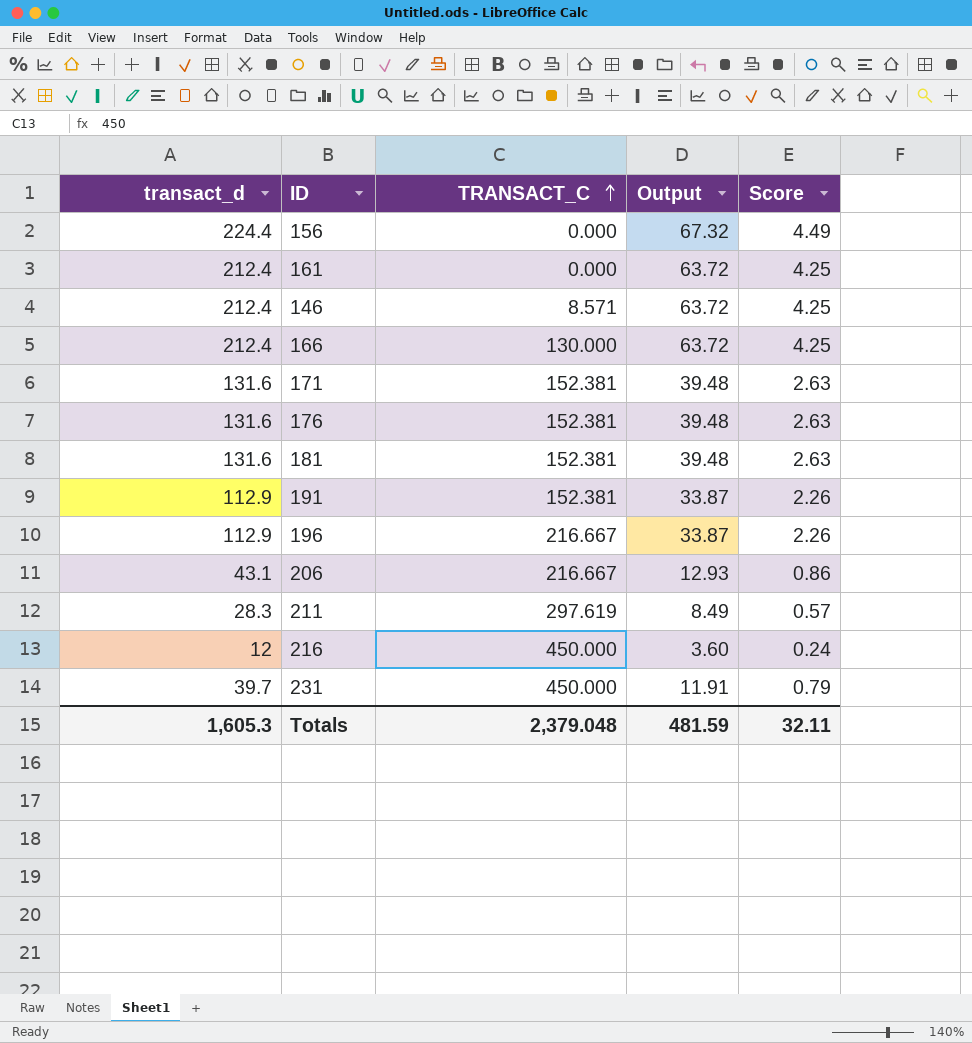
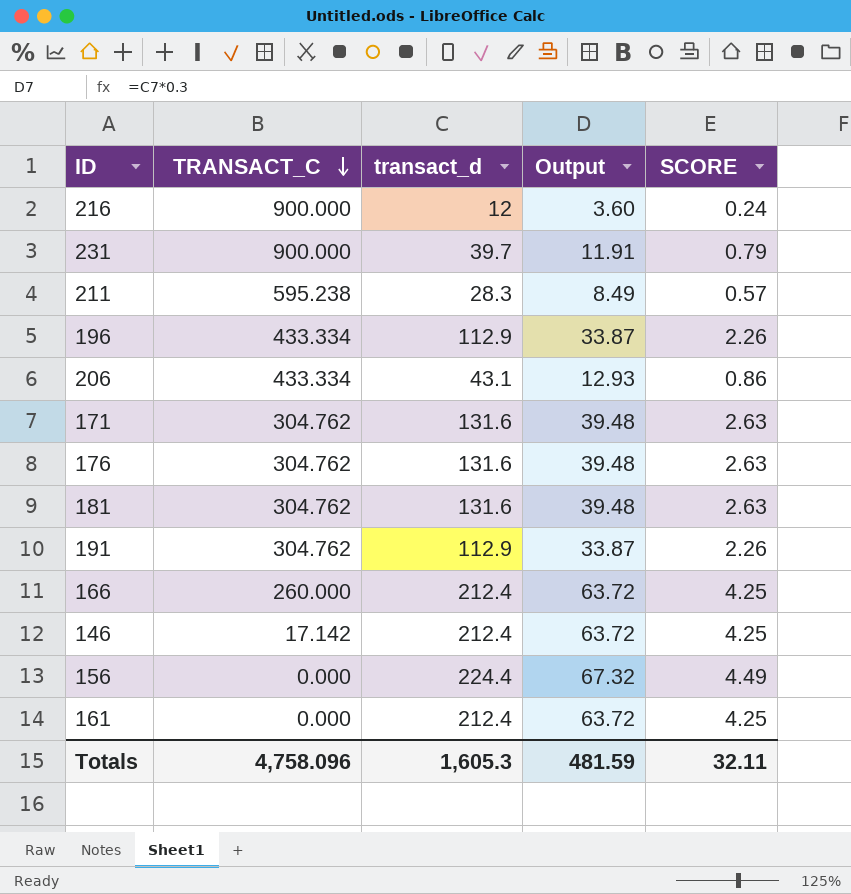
row order: TRANSACT_C ascending -> TRANSACT_C descending
column transact_d | position: 1 -> 3
column name: Score -> SCORE
216 | TRANSACT_C: 450.000 -> 900.000
231 | TRANSACT_C: 450.000 -> 900.000
211 | TRANSACT_C: 297.619 -> 595.238
196 | TRANSACT_C: 216.667 -> 433.334
206 | TRANSACT_C: 216.667 -> 433.334
171 | TRANSACT_C: 152.381 -> 304.762
176 | TRANSACT_C: 152.381 -> 304.762
181 | TRANSACT_C: 152.381 -> 304.762
191 | TRANSACT_C: 152.381 -> 304.762
166 | TRANSACT_C: 130.000 -> 260.000
146 | TRANSACT_C: 8.571 -> 17.142
Totals | TRANSACT_C: 2,379.048 -> 4,758.096

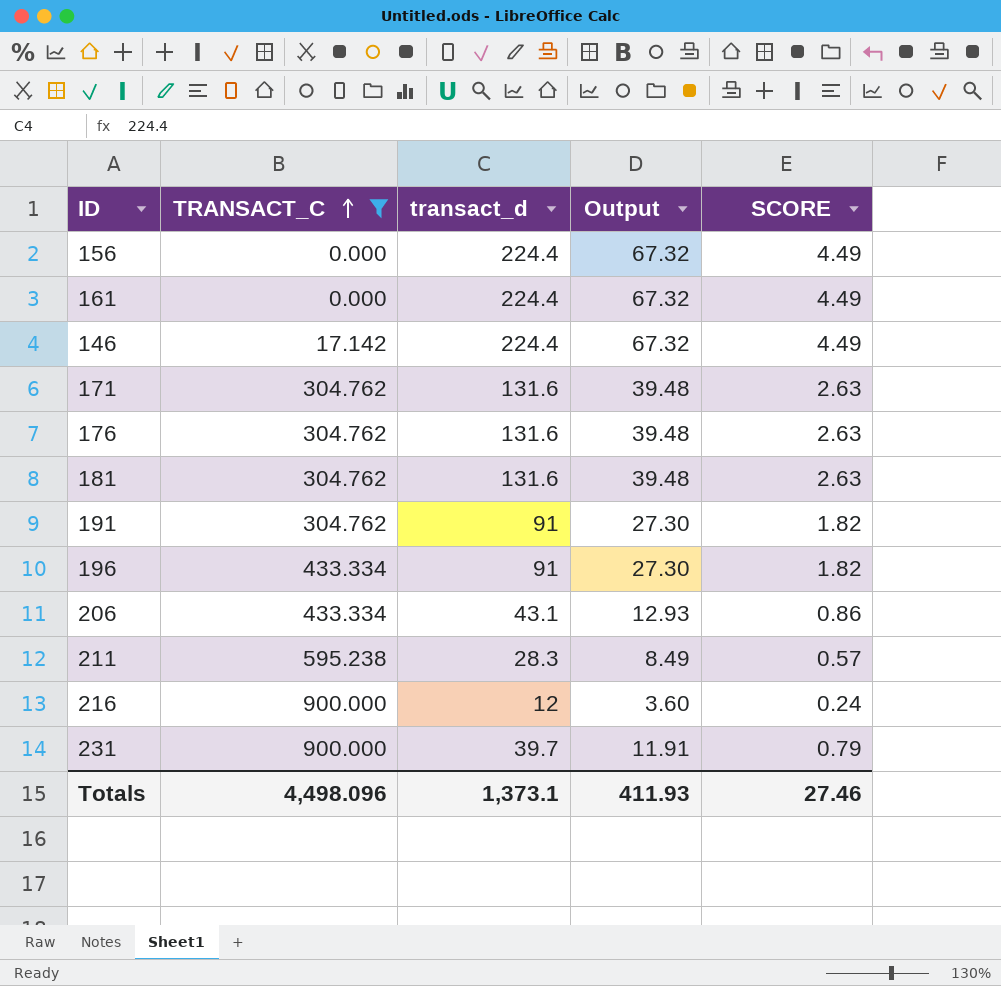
filter: none -> TRANSACT_C != 260.000
row order: TRANSACT_C descending -> TRANSACT_C ascending
161 | transact_d: 212.4 -> 224.4
161 | Output: 63.72 -> 67.32
161 | SCORE: 4.25 -> 4.49
146 | transact_d: 212.4 -> 224.4
146 | Output: 63.72 -> 67.32
146 | SCORE: 4.25 -> 4.49
191 | transact_d: 112.9 -> 91
191 | Output: 33.87 -> 27.30
191 | SCORE: 2.26 -> 1.82
196 | transact_d: 112.9 -> 91
196 | Output: 33.87 -> 27.30
196 | SCORE: 2.26 -> 1.82
Totals | TRANSACT_C: 4,758.096 -> 4,498.096
Totals | transact_d: 1,605.3 -> 1,373.1
Totals | Output: 481.59 -> 411.93
Totals | SCORE: 32.11 -> 27.46

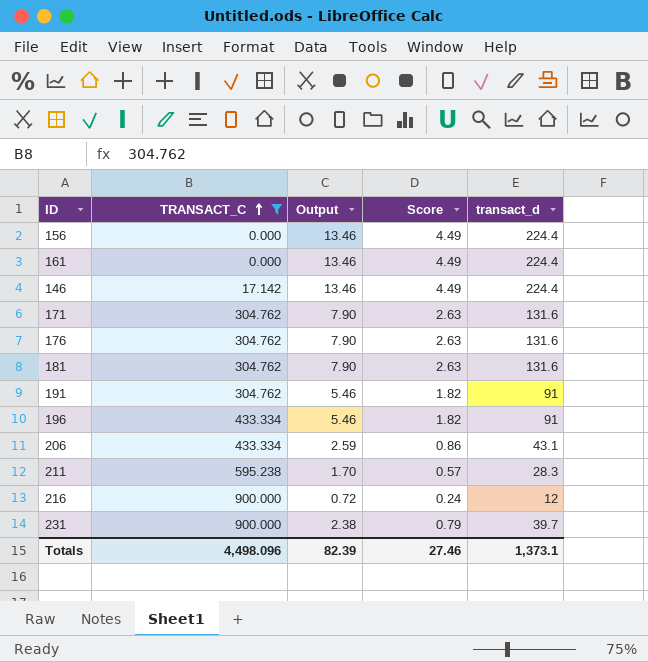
column Output | formula: [transact_d] * 0.3 -> [transact_d] * 0.06
column name: SCORE -> Score
column transact_d | position: 3 -> 5
Totals | Output: 411.93 -> 82.39

